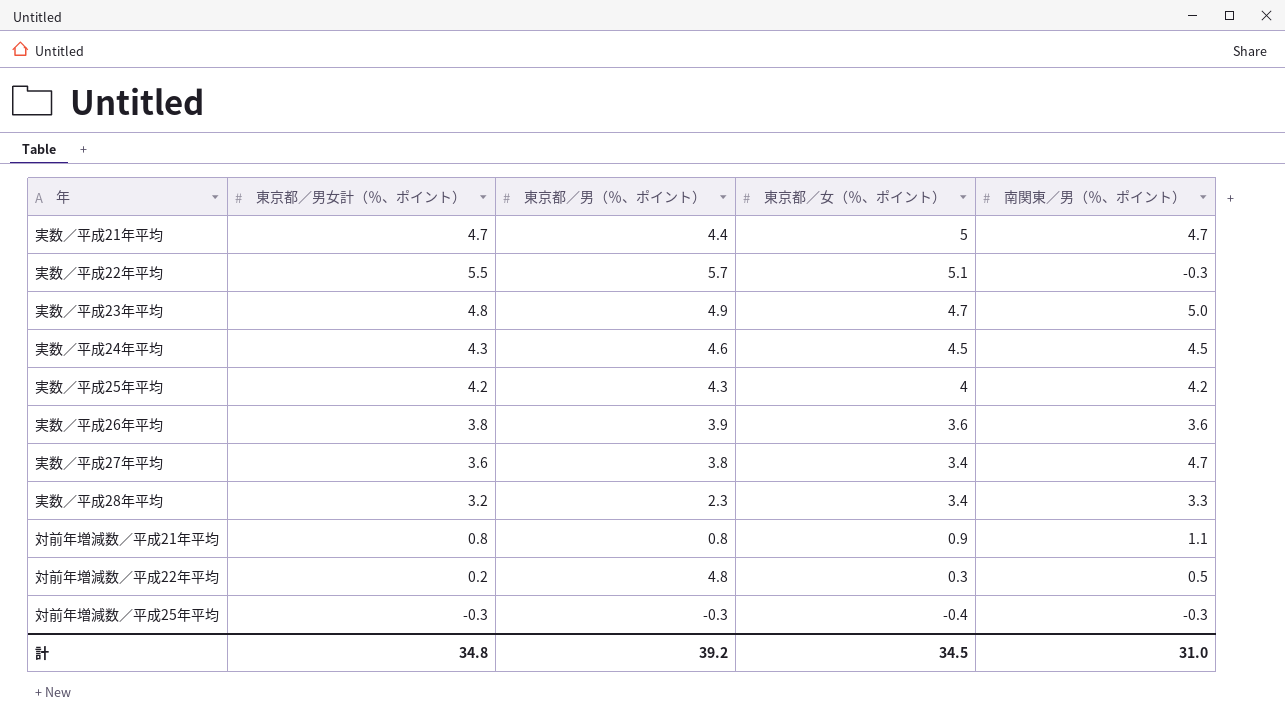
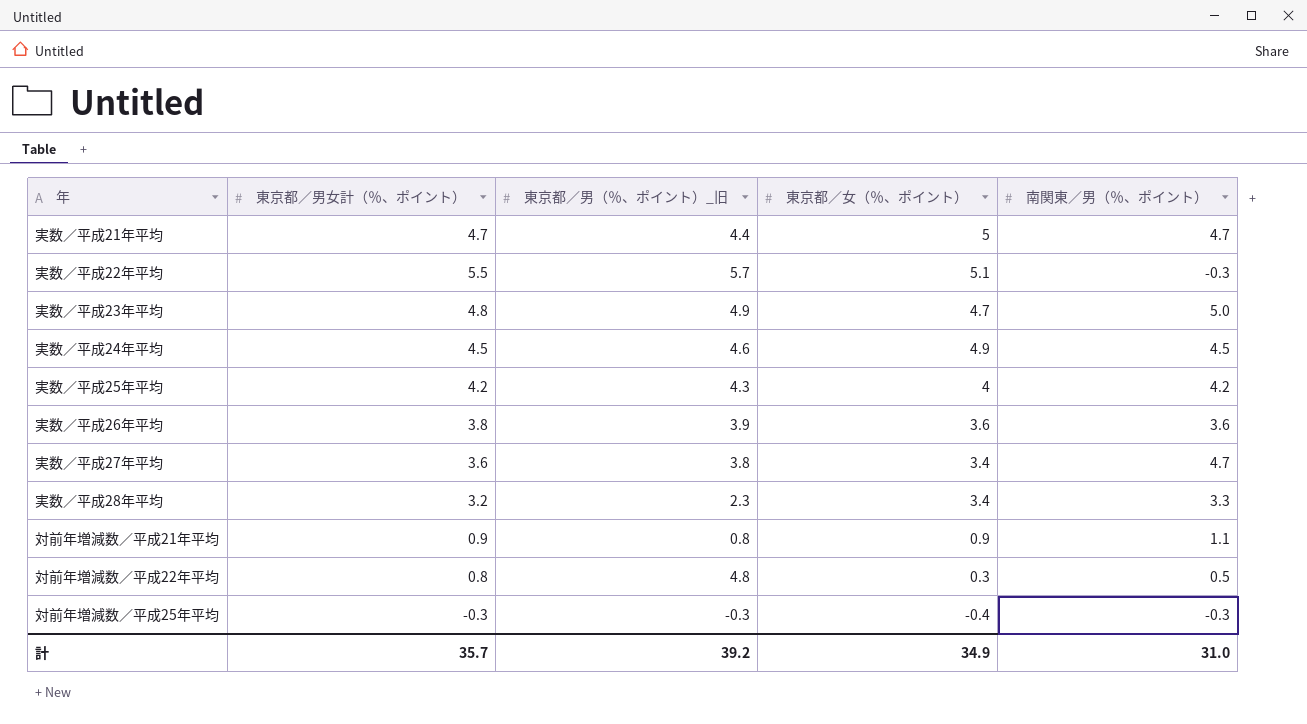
column name: 東京都／男（％、ポイント） -> 東京都／男（％、ポイント）_旧
実数／平成24年平均 | 東京都／男女計（％、ポイント）: 4.3 -> 4.5
実数／平成24年平均 | 東京都／女（％、ポイント）: 4.5 -> 4.9
対前年増減数／平成21年平均 | 東京都／男女計（％、ポイント）: 0.8 -> 0.9
対前年増減数／平成22年平均 | 東京都／男女計（％、ポイント）: 0.2 -> 0.8
計 | 東京都／男女計（％、ポイント）: 34.8 -> 35.7
計 | 東京都／女（％、ポイント）: 34.5 -> 34.9

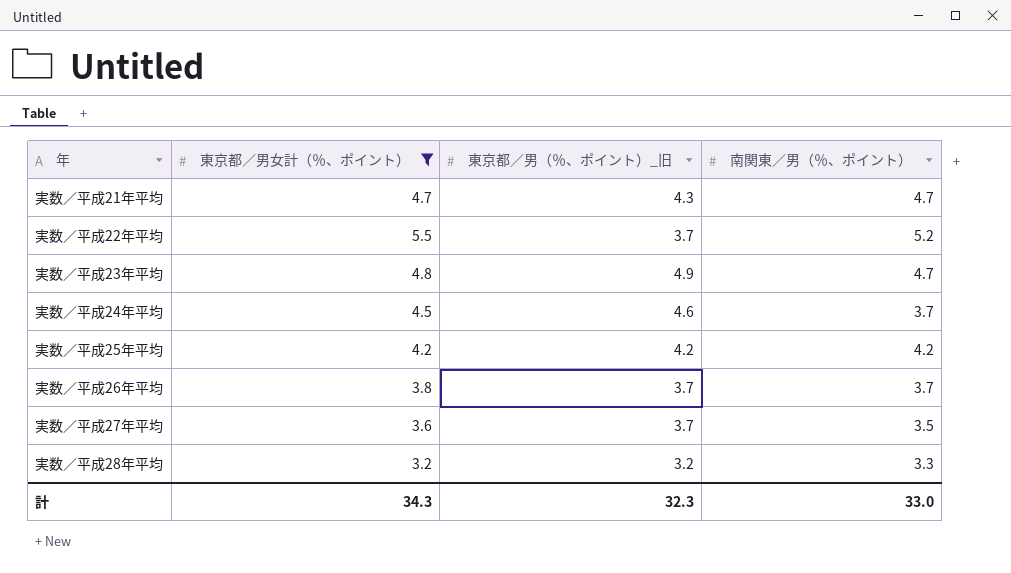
filter: none -> 東京都／男女計（％、ポイント） >= 3.2
column 東京都／女（％、ポイント） | position: 4 -> none
実数／平成21年平均 | 東京都／男（％、ポイント）_旧: 4.4 -> 4.3
実数／平成22年平均 | 東京都／男（％、ポイント）_旧: 5.7 -> 3.7
実数／平成22年平均 | 南関東／男（％、ポイント）: -0.3 -> 5.2
実数／平成23年平均 | 南関東／男（％、ポイント）: 5.0 -> 4.7
実数／平成24年平均 | 南関東／男（％、ポイント）: 4.5 -> 3.7
実数／平成25年平均 | 東京都／男（％、ポイント）_旧: 4.3 -> 4.2
実数／平成26年平均 | 東京都／男（％、ポイント）_旧: 3.9 -> 3.7
実数／平成26年平均 | 南関東／男（％、ポイント）: 3.6 -> 3.7
実数／平成27年平均 | 東京都／男（％、ポイント）_旧: 3.8 -> 3.7
実数／平成27年平均 | 南関東／男（％、ポイント）: 4.7 -> 3.5
実数／平成28年平均 | 東京都／男（％、ポイント）_旧: 2.3 -> 3.2
計 | 東京都／男女計（％、ポイント）: 35.7 -> 34.3
計 | 東京都／男（％、ポイント）_旧: 39.2 -> 32.3
計 | 南関東／男（％、ポイント）: 31.0 -> 33.0

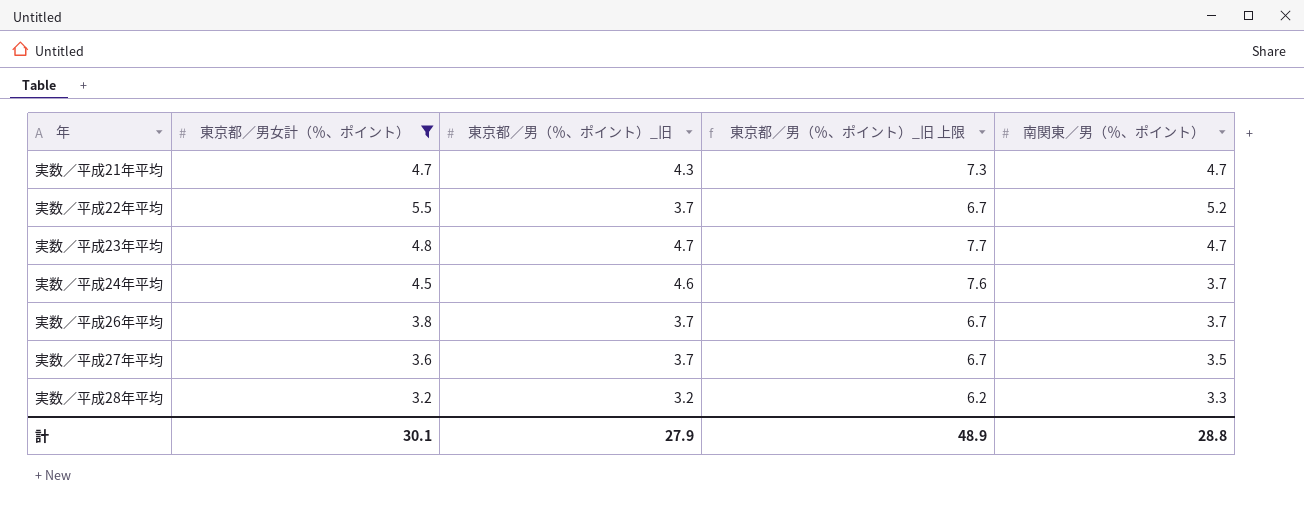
column 東京都／男（％、ポイント）_旧 上限 | formula: none -> [東京都／男（％、ポイント）_旧] + 3
row 実数／平成25年平均: 4.2 | 4.2 | 4.2 -> none
実数／平成23年平均 | 東京都／男（％、ポイント）_旧: 4.9 -> 4.7
計 | 東京都／男女計（％、ポイント）: 34.3 -> 30.1
計 | 東京都／男（％、ポイント）_旧: 32.3 -> 27.9
計 | 南関東／男（％、ポイント）: 33.0 -> 28.8

